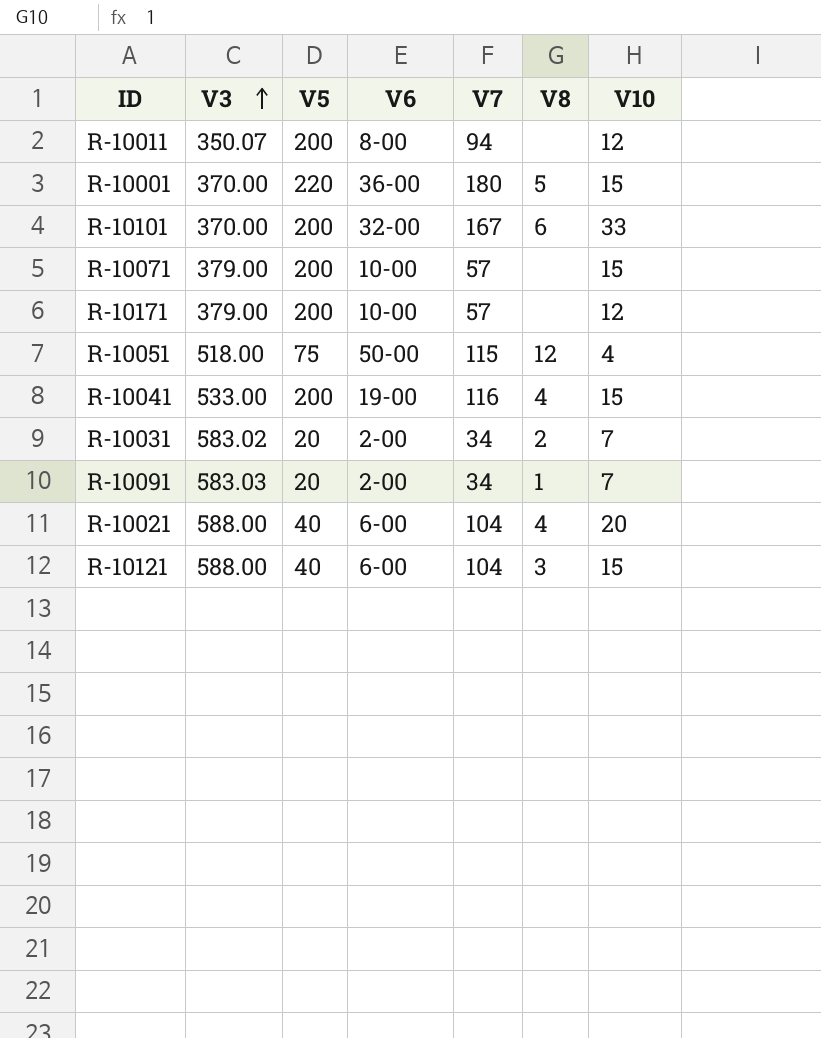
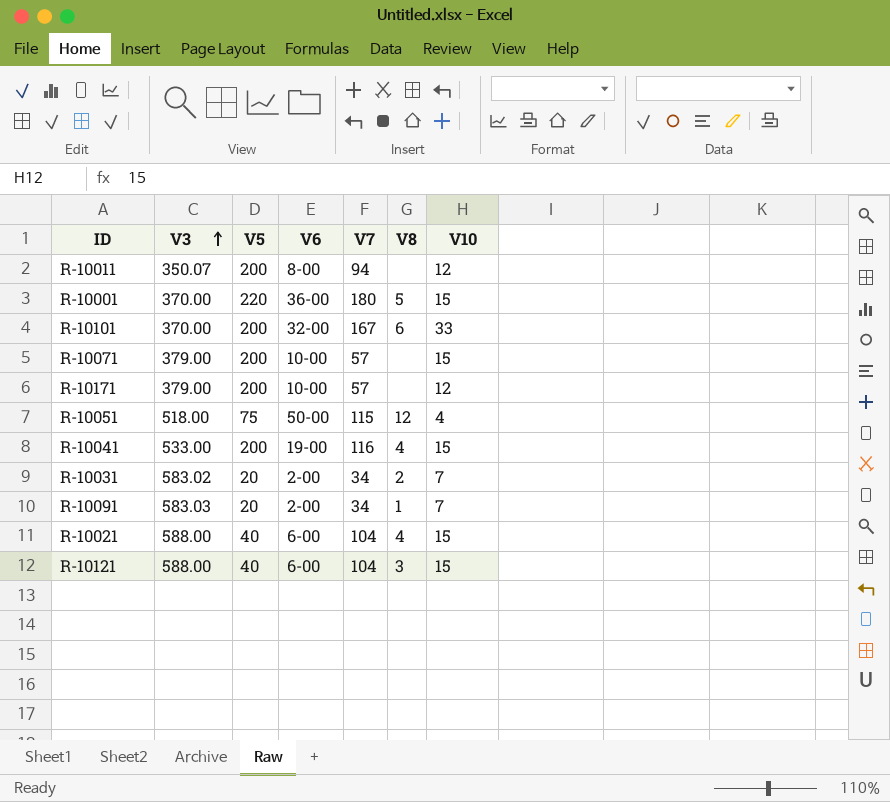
R-10021 | V10: 20 -> 15

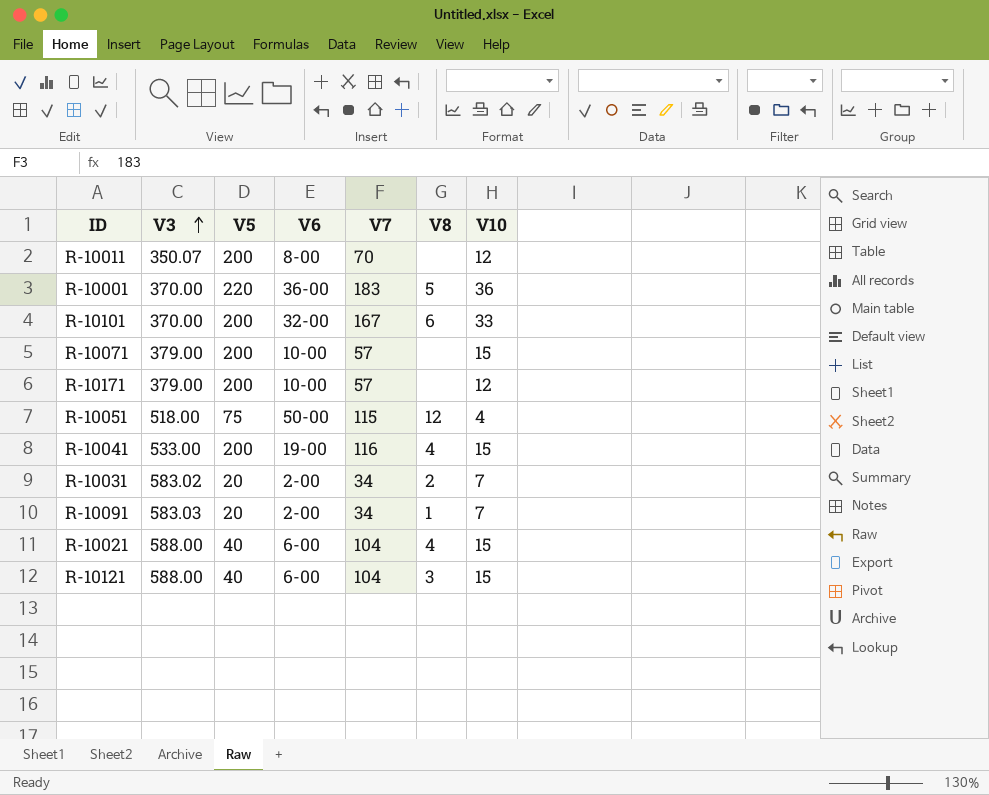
R-10011 | V7: 94 -> 70
R-10001 | V7: 180 -> 183
R-10001 | V10: 15 -> 36

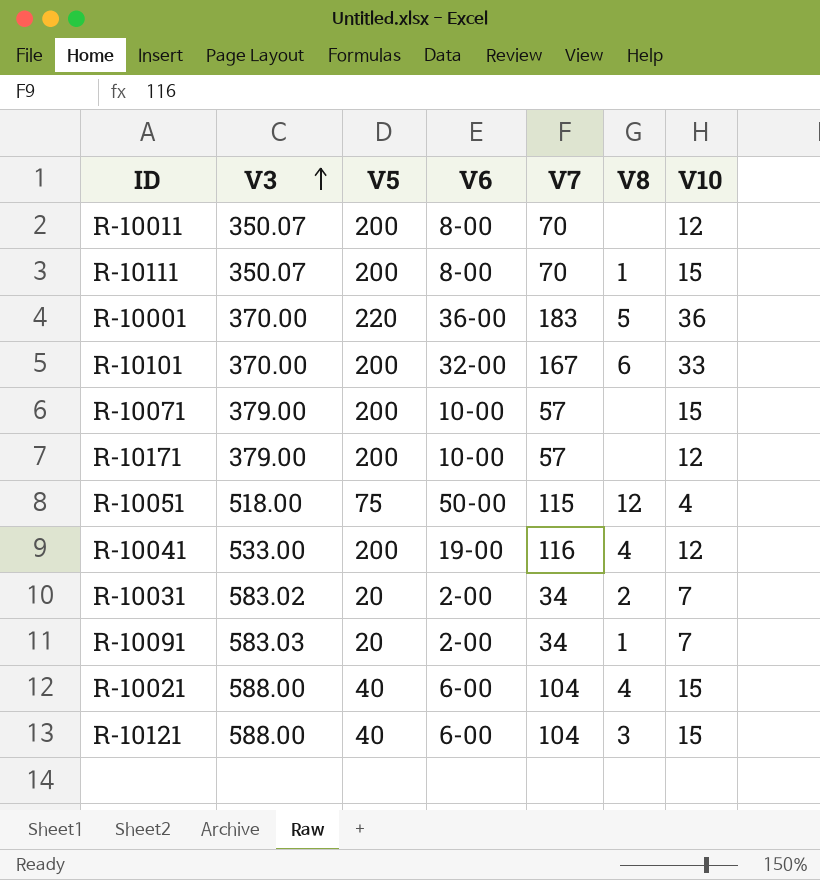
row R-10111: none -> 350.07 | 200 | 8-00 | 70 | 1 | 15
R-10041 | V10: 15 -> 12

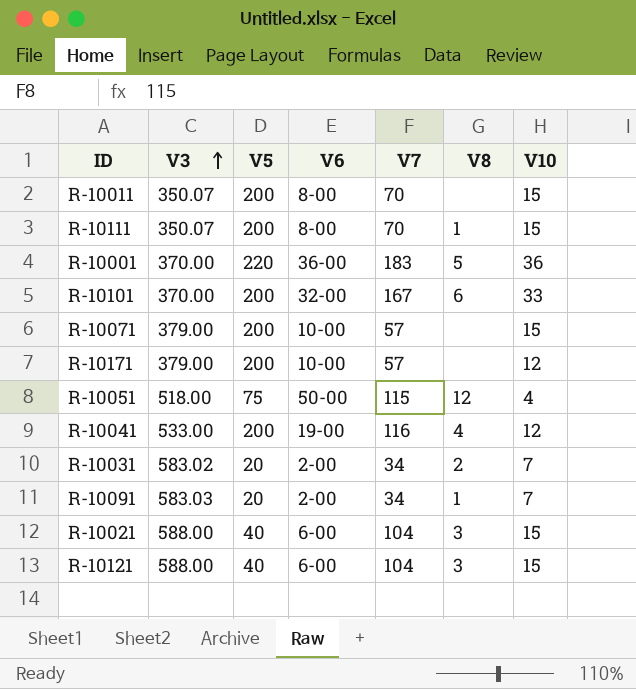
R-10011 | V10: 12 -> 15
R-10021 | V8: 4 -> 3

